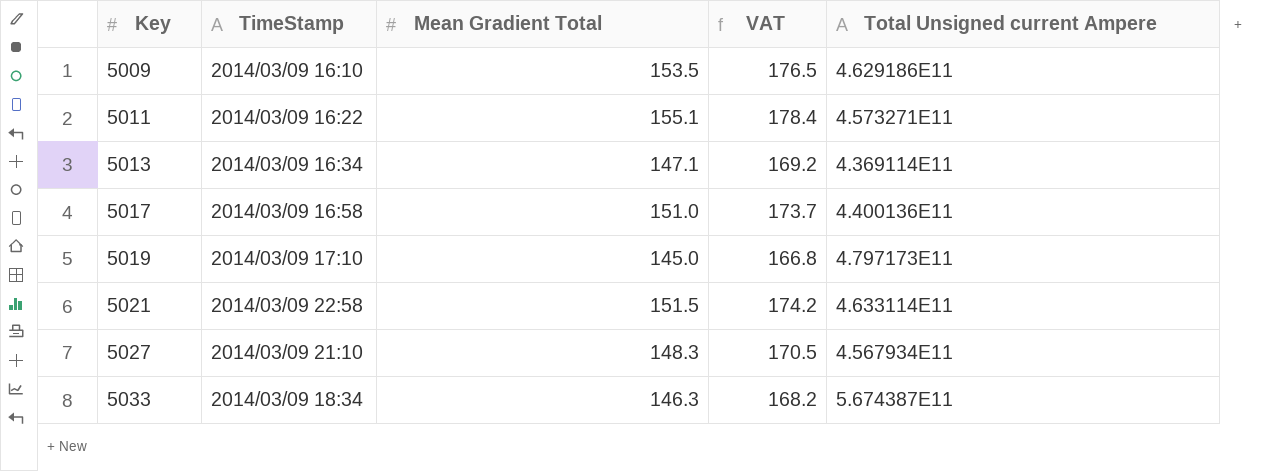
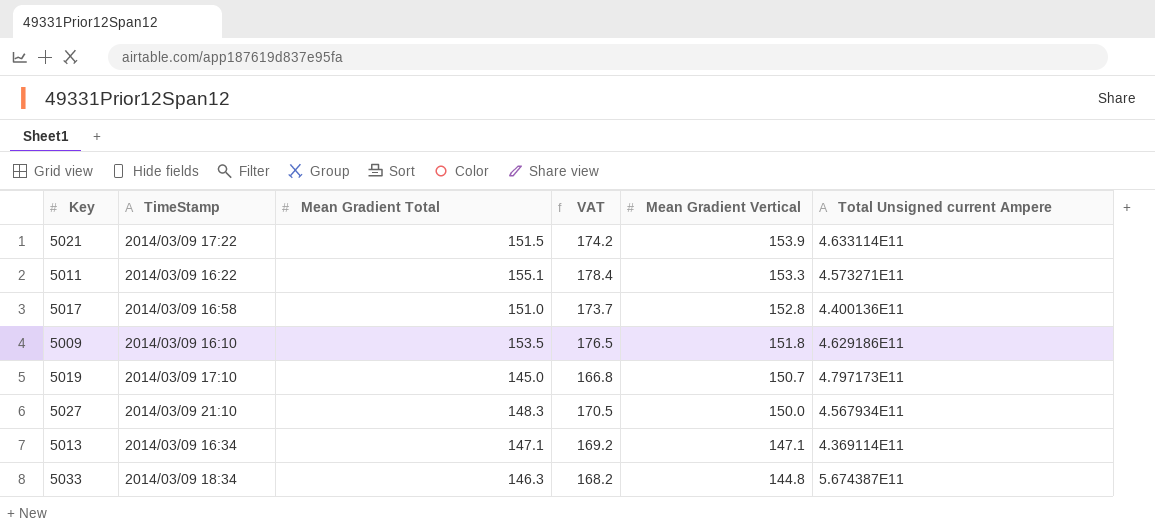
row order: Key ascending -> Mean Gradient Vertical descending
column Mean Gradient Vertical | position: none -> 5
5021 | TimeStamp: 2014/03/09 22:58 -> 2014/03/09 17:22

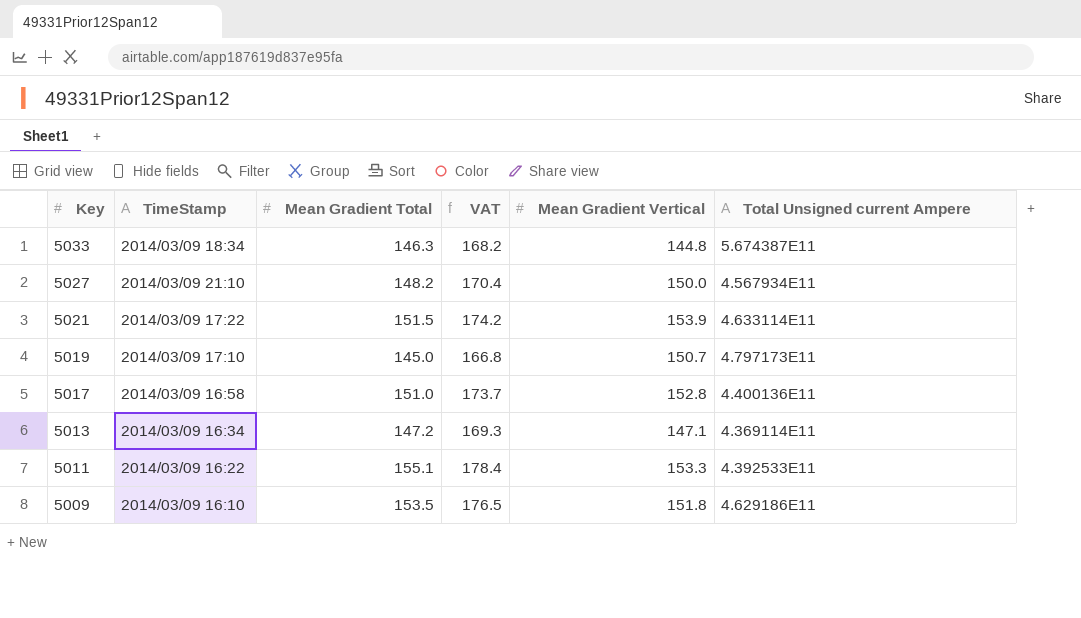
row order: Mean Gradient Vertical descending -> Key descending
5027 | Mean Gradient Total: 148.3 -> 148.2
5027 | VAT: 170.5 -> 170.4
5013 | Mean Gradient Total: 147.1 -> 147.2
5013 | VAT: 169.2 -> 169.3
5011 | Total Unsigned current Ampere: 4.573271E11 -> 4.392533E11

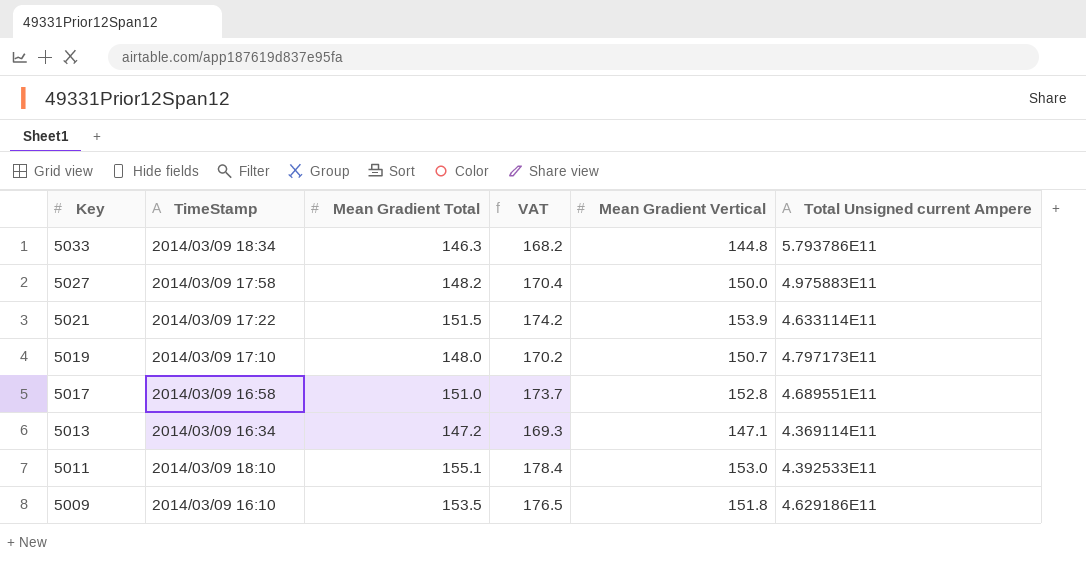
5033 | Total Unsigned current Ampere: 5.674387E11 -> 5.793786E11
5027 | TimeStamp: 2014/03/09 21:10 -> 2014/03/09 17:58
5027 | Total Unsigned current Ampere: 4.567934E11 -> 4.975883E11
5019 | Mean Gradient Total: 145.0 -> 148.0
5019 | VAT: 166.8 -> 170.2
5017 | Total Unsigned current Ampere: 4.400136E11 -> 4.689551E11
5011 | TimeStamp: 2014/03/09 16:22 -> 2014/03/09 18:10
5011 | Mean Gradient Vertical: 153.3 -> 153.0

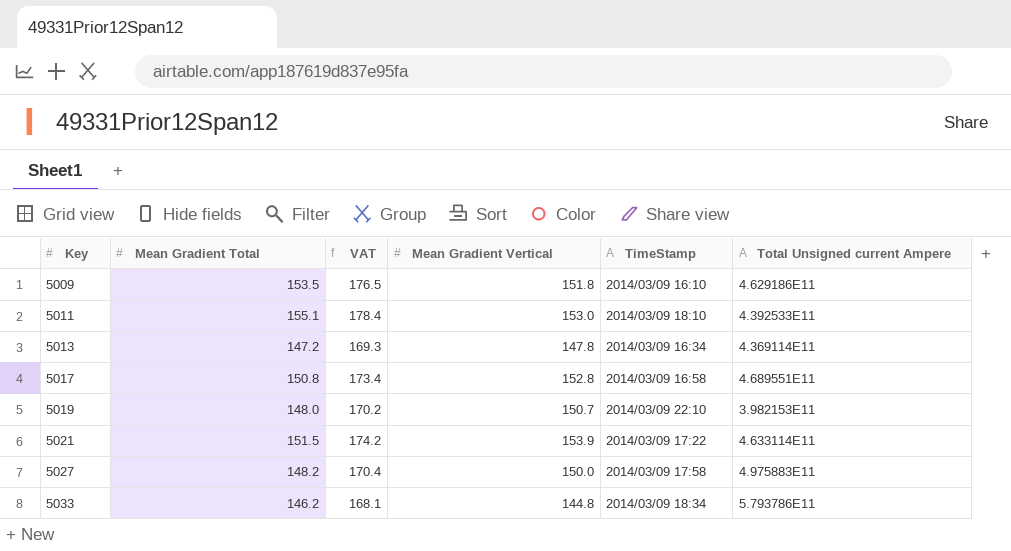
row order: Key descending -> Key ascending
column TimeStamp | position: 2 -> 5
5013 | Mean Gradient Vertical: 147.1 -> 147.8
5017 | Mean Gradient Total: 151.0 -> 150.8
5017 | VAT: 173.7 -> 173.4
5019 | TimeStamp: 2014/03/09 17:10 -> 2014/03/09 22:10
5019 | Total Unsigned current Ampere: 4.797173E11 -> 3.982153E11
5033 | Mean Gradient Total: 146.3 -> 146.2
5033 | VAT: 168.2 -> 168.1

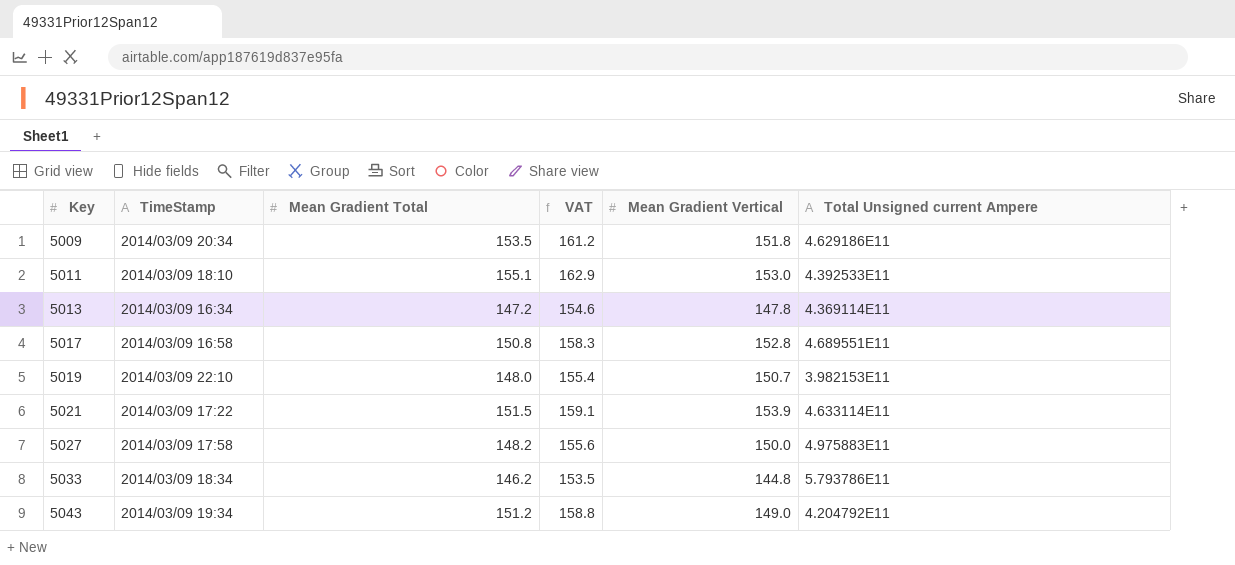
column TimeStamp | position: 5 -> 2
column VAT | formula: [Mean Gradient Total] * 1.15 -> [Mean Gradient Total] * 1.05
5009 | TimeStamp: 2014/03/09 16:10 -> 2014/03/09 20:34
row 5043: none -> 2014/03/09 19:34 | 151.2 | 158.8 | 149.0 | 4.204792E11

